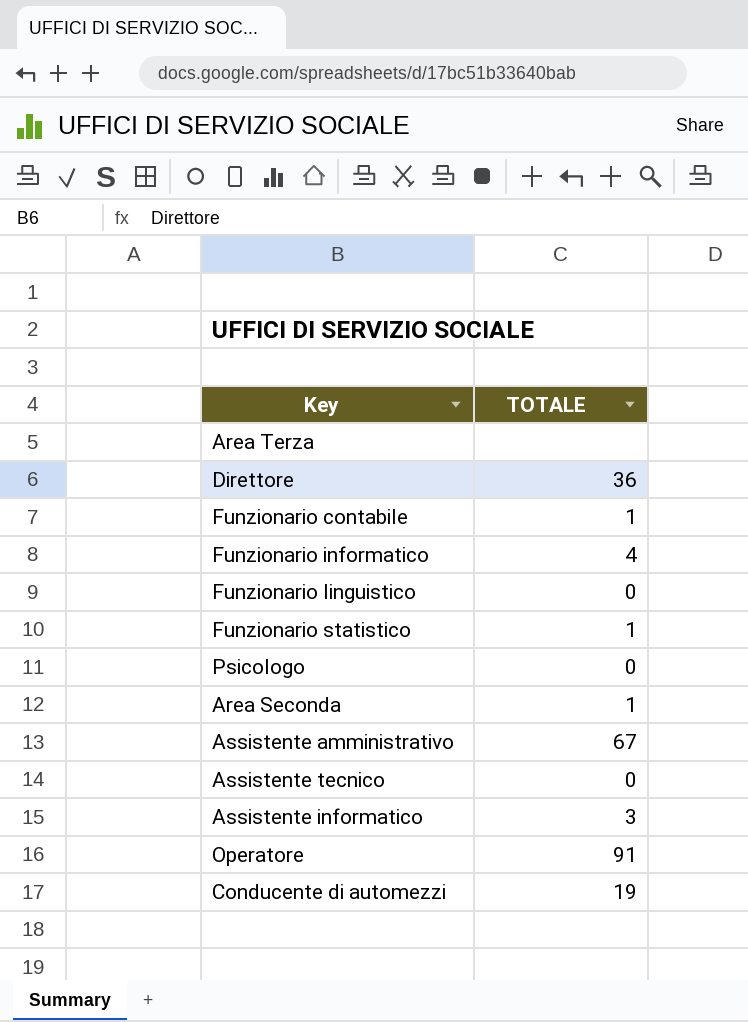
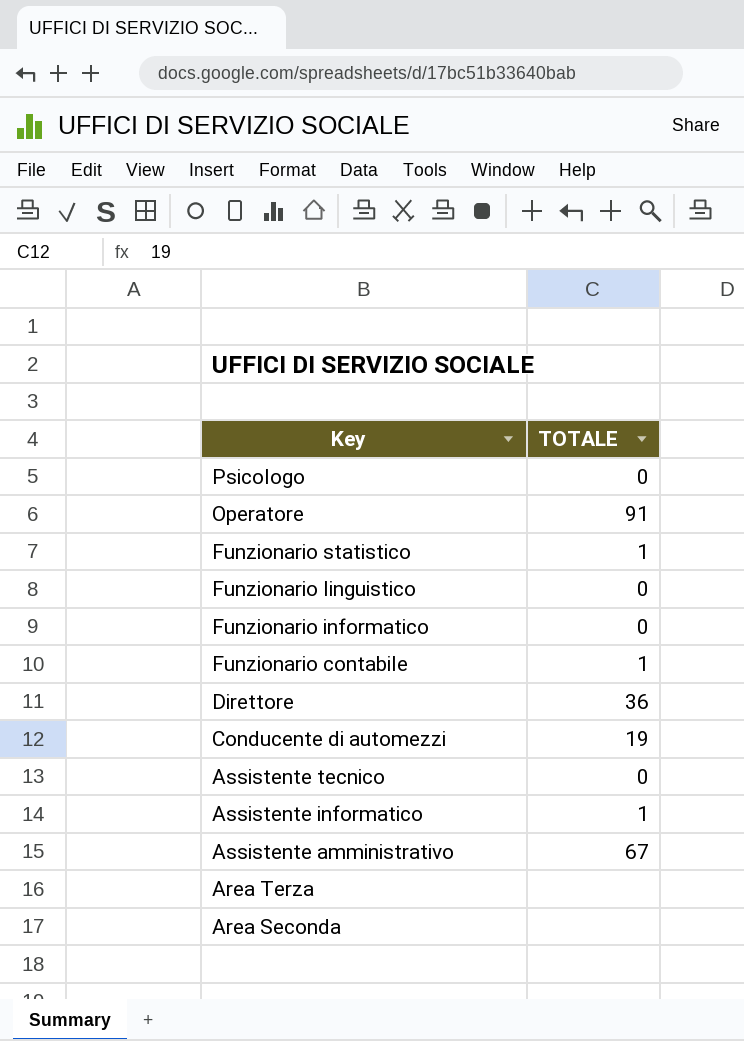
row order: none -> Key descending
Funzionario informatico | TOTALE: 4 -> 0
Assistente informatico | TOTALE: 3 -> 1
Area Seconda | TOTALE: 1 -> none

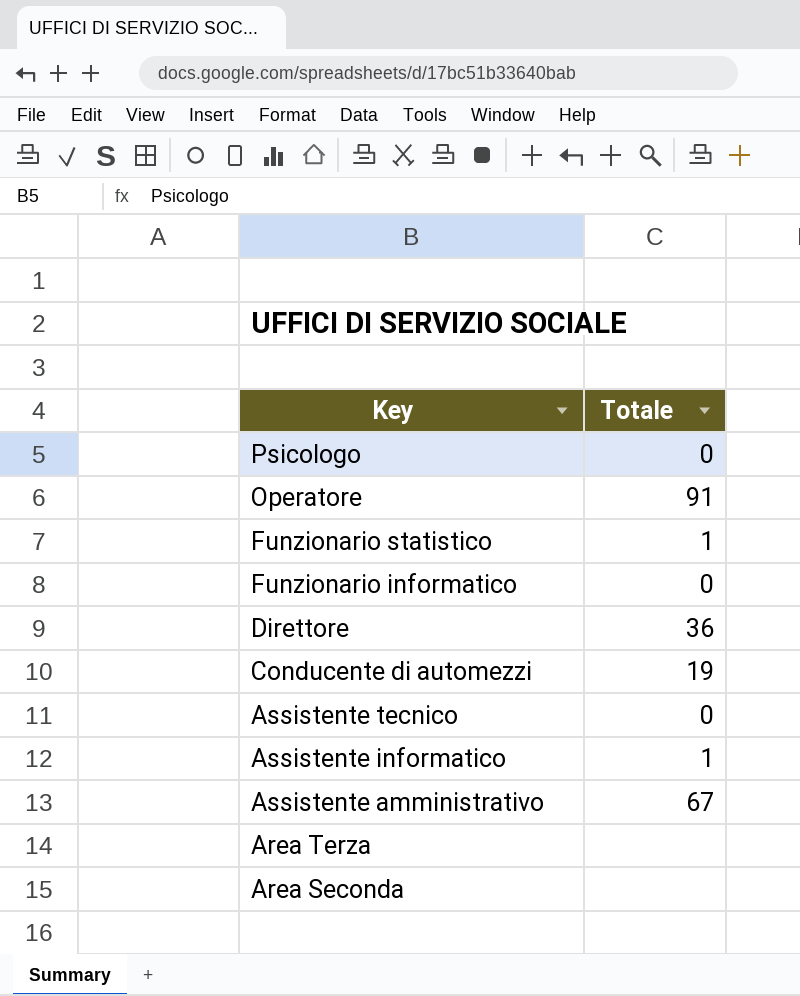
column name: TOTALE -> Totale
row Funzionario linguistico: 0 -> none
row Funzionario contabile: 1 -> none

